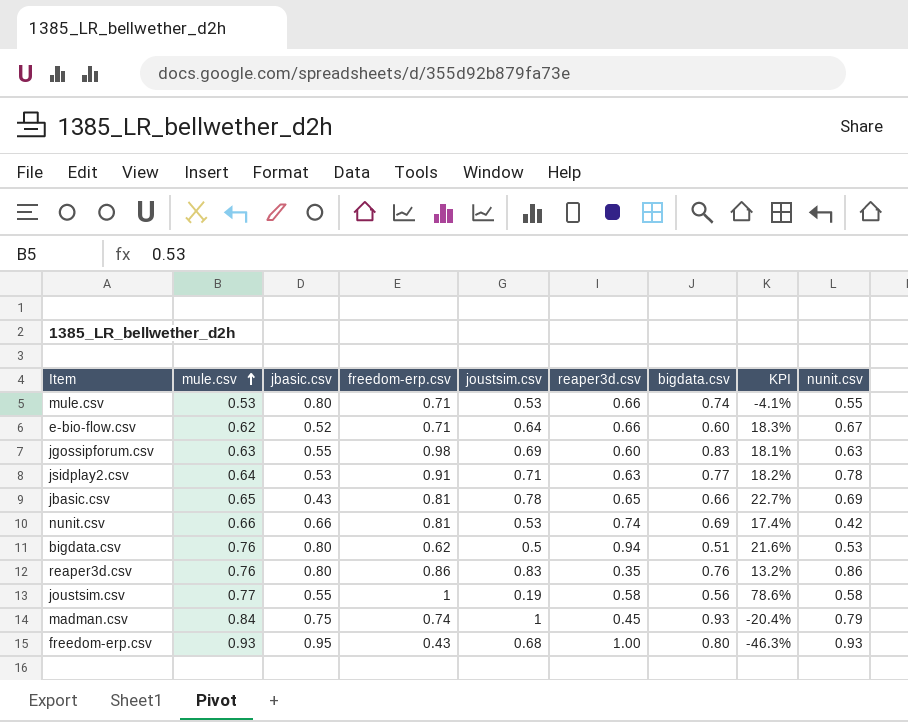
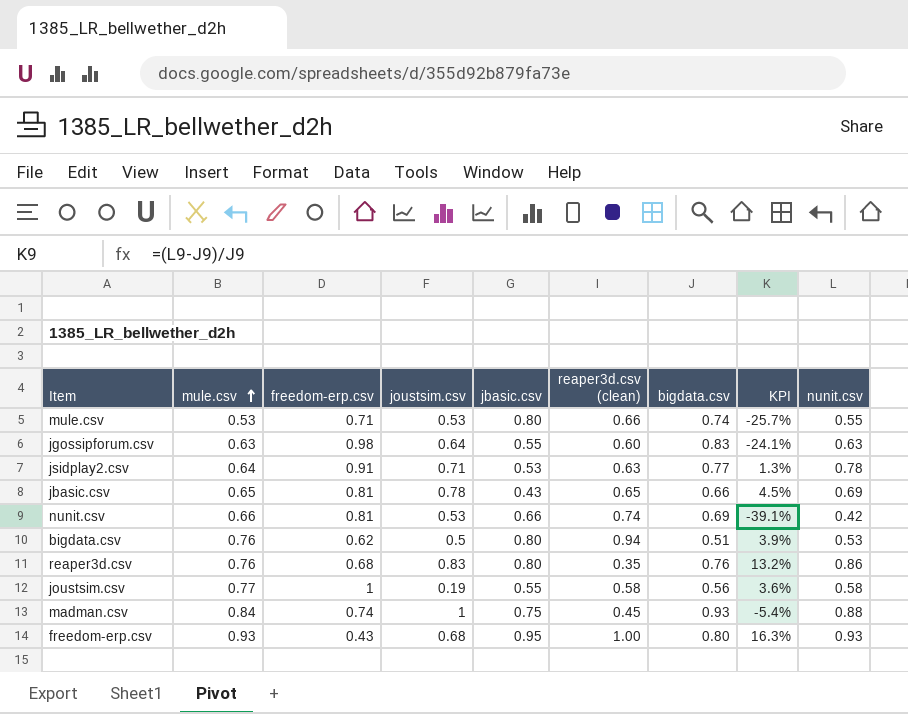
column jbasic.csv | position: 3 -> 5
column name: reaper3d.csv -> reaper3d.csv (clean)
column KPI | formula: ([freedom-erp.csv] - [bigdata.csv]) / [bigdata.csv] -> ([nunit.csv] - [bigdata.csv]) / [bigdata.csv]
row e-bio-flow.csv: 0.62 | 0.52 | 0.71 | 0.64 | 0.66 | 0.60 | 18.3% | 0.67 -> none
jgossipforum.csv | joustsim.csv: 0.69 -> 0.64
reaper3d.csv | freedom-erp.csv: 0.86 -> 0.68
madman.csv | nunit.csv: 0.79 -> 0.88

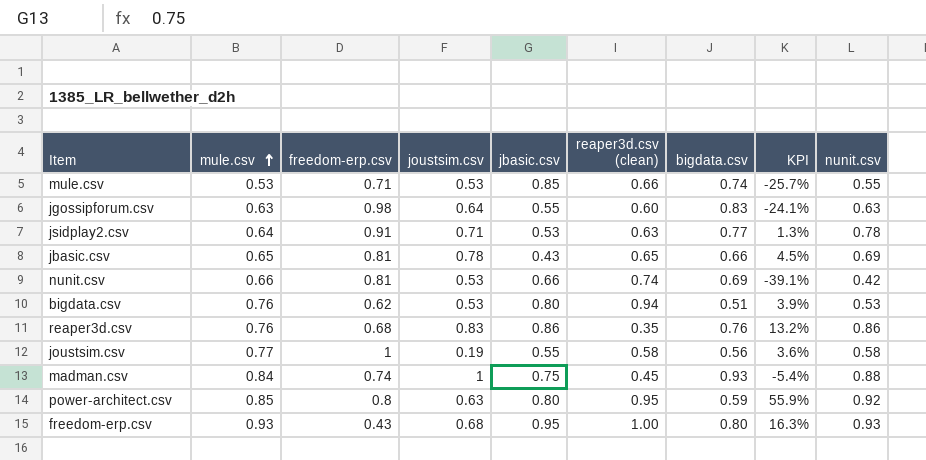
mule.csv | jbasic.csv: 0.80 -> 0.85
bigdata.csv | joustsim.csv: 0.5 -> 0.53
reaper3d.csv | jbasic.csv: 0.80 -> 0.86
row power-architect.csv: none -> 0.85 | 0.8 | 0.63 | 0.80 | 0.95 | 0.59 | 55.9% | 0.92

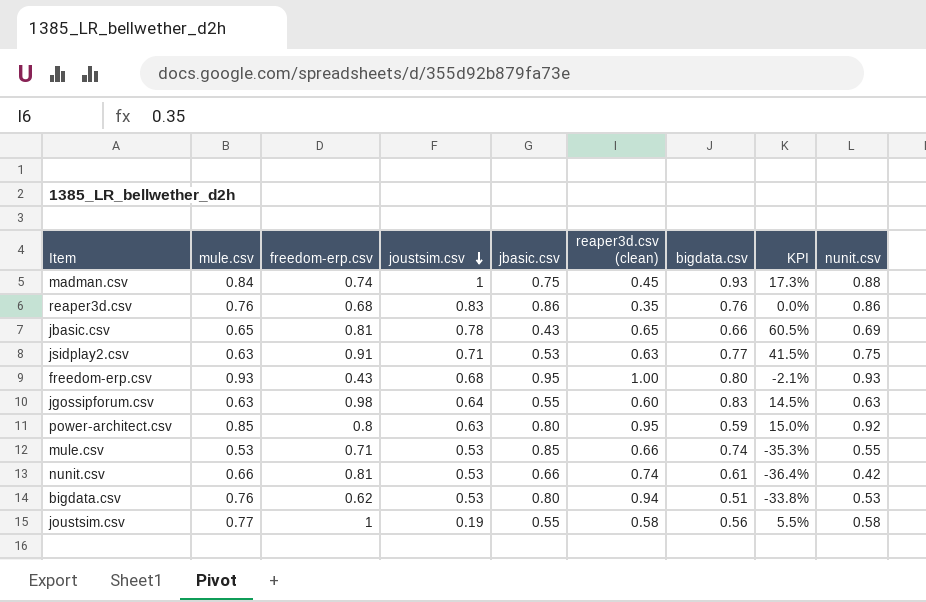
row order: mule.csv ascending -> joustsim.csv descending
column KPI | formula: ([nunit.csv] - [bigdata.csv]) / [bigdata.csv] -> ([nunit.csv] - [jbasic.csv]) / [jbasic.csv]
jsidplay2.csv | mule.csv: 0.64 -> 0.63
jsidplay2.csv | nunit.csv: 0.78 -> 0.75
nunit.csv | bigdata.csv: 0.69 -> 0.61

